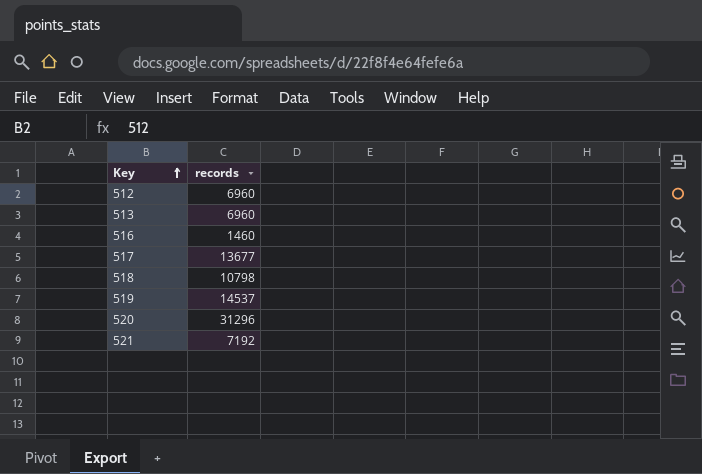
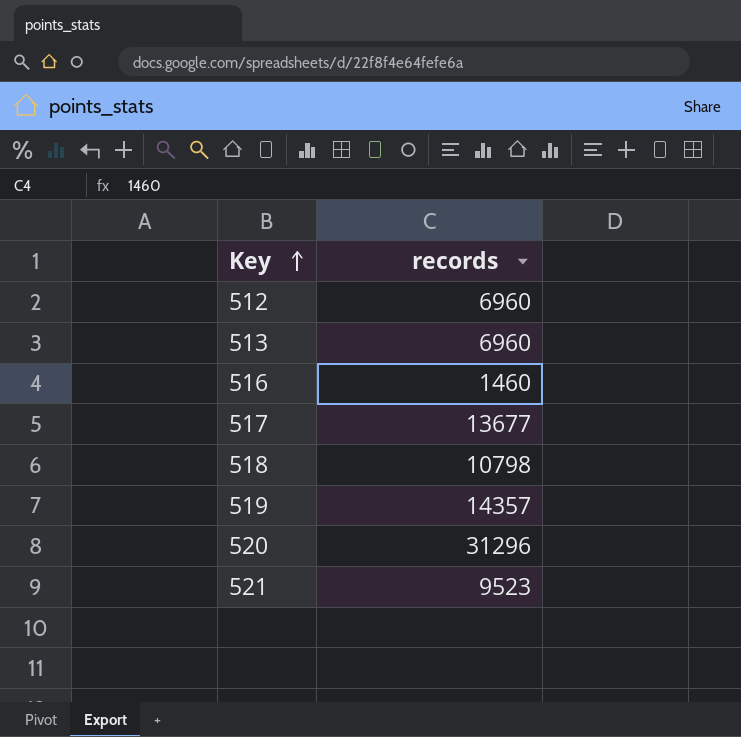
519 | records: 14537 -> 14357
521 | records: 7192 -> 9523

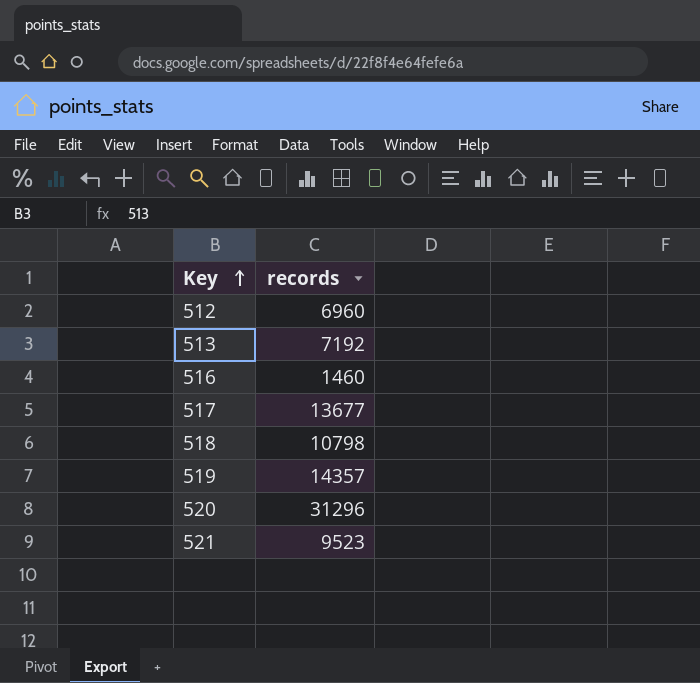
513 | records: 6960 -> 7192

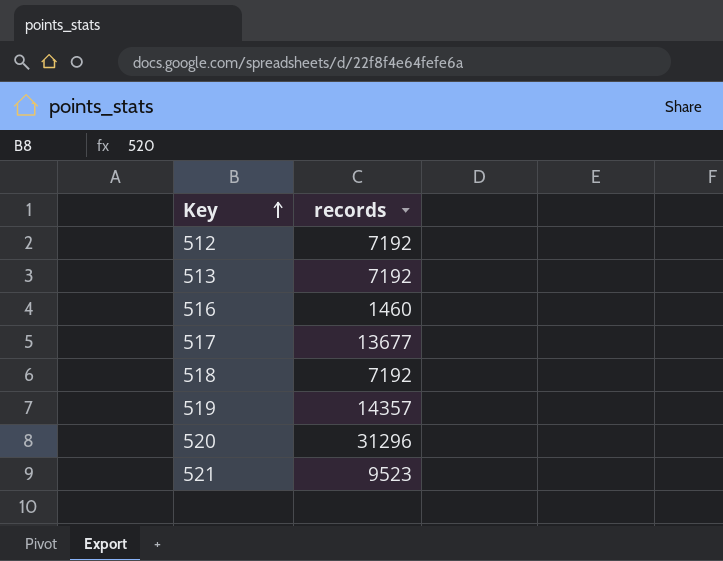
512 | records: 6960 -> 7192
518 | records: 10798 -> 7192

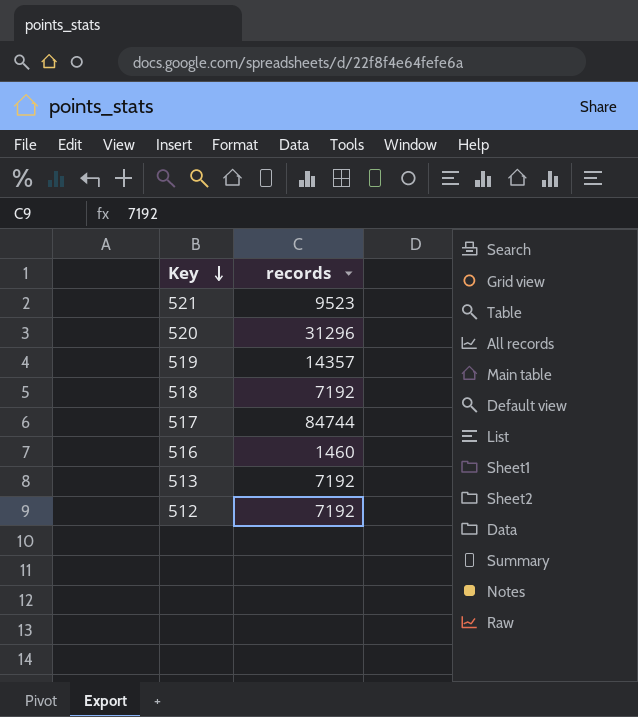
row order: Key ascending -> Key descending
517 | records: 13677 -> 84744

